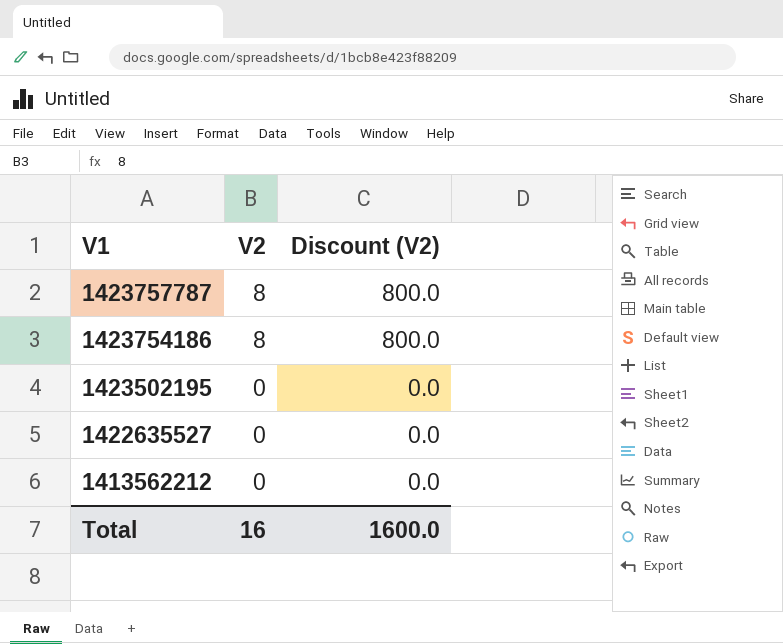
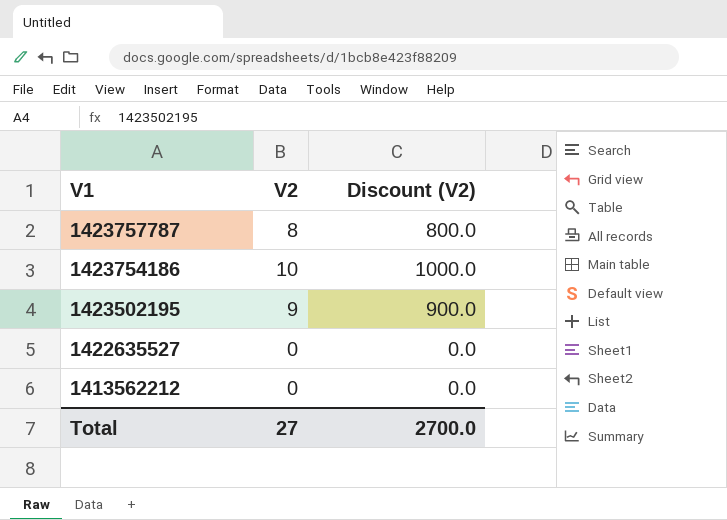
1423754186 | V2: 8 -> 10
1423754186 | Discount (V2): 800.0 -> 1000.0
1423502195 | V2: 0 -> 9
1423502195 | Discount (V2): 0.0 -> 900.0
Total | V2: 16 -> 27
Total | Discount (V2): 1600.0 -> 2700.0

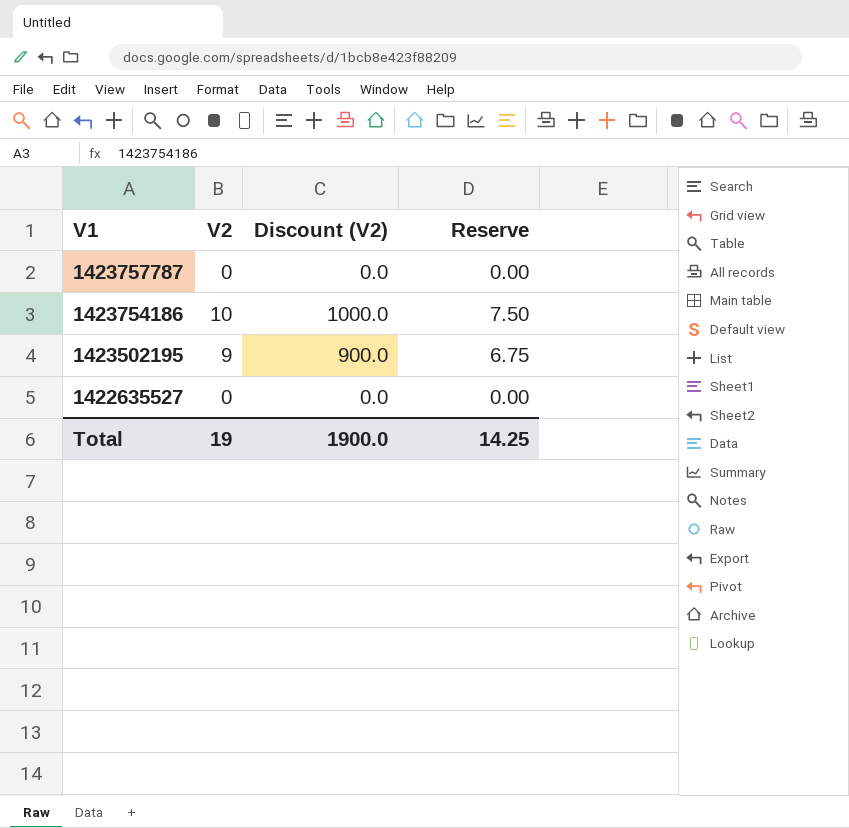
column Reserve | formula: none -> [V2] * 0.75
row 1413562212: 0 | 0.0 -> none
1423757787 | V2: 8 -> 0
1423757787 | Discount (V2): 800.0 -> 0.0
Total | V2: 27 -> 19
Total | Discount (V2): 2700.0 -> 1900.0

